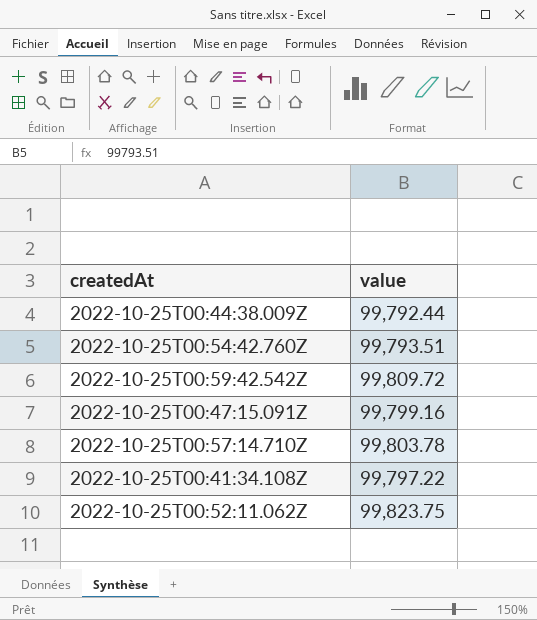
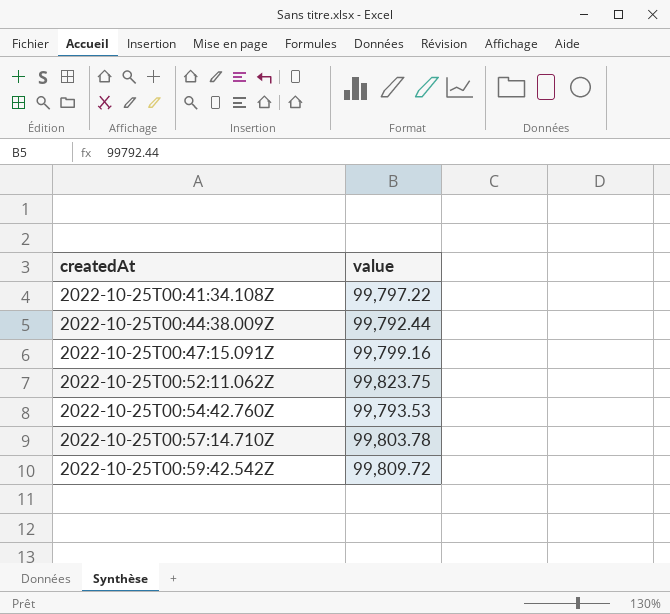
row order: none -> createdAt ascending
2022-10-25T00:54:42.760Z | value: 99,793.51 -> 99,793.53

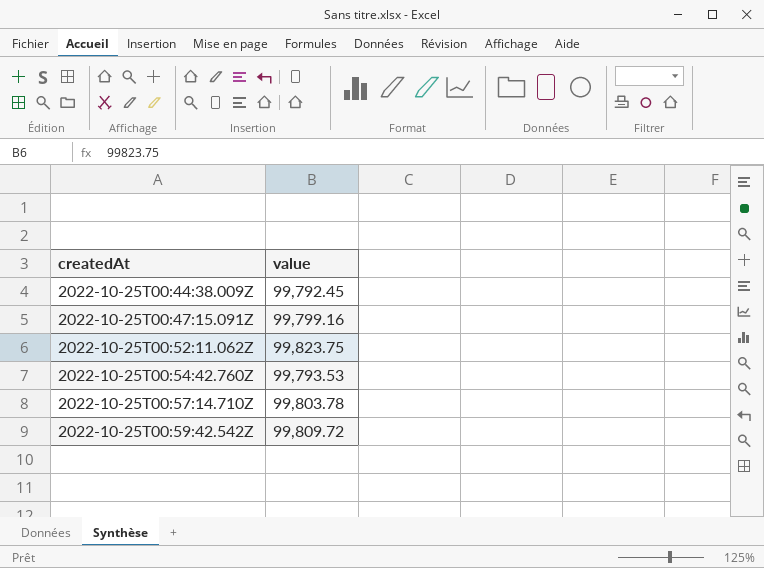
row 2022-10-25T00:41:34.108Z: 99,797.22 -> none
2022-10-25T00:44:38.009Z | value: 99,792.44 -> 99,792.45

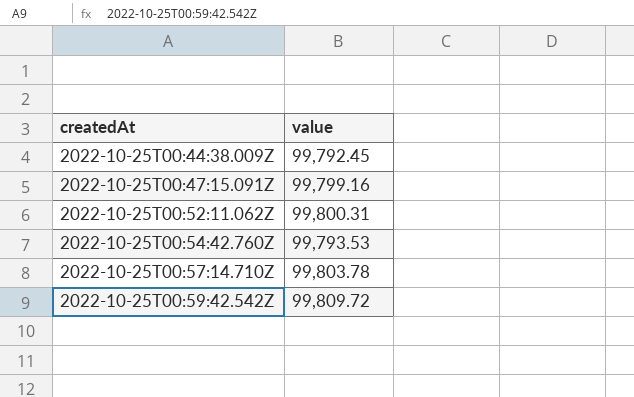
2022-10-25T00:52:11.062Z | value: 99,823.75 -> 99,800.31

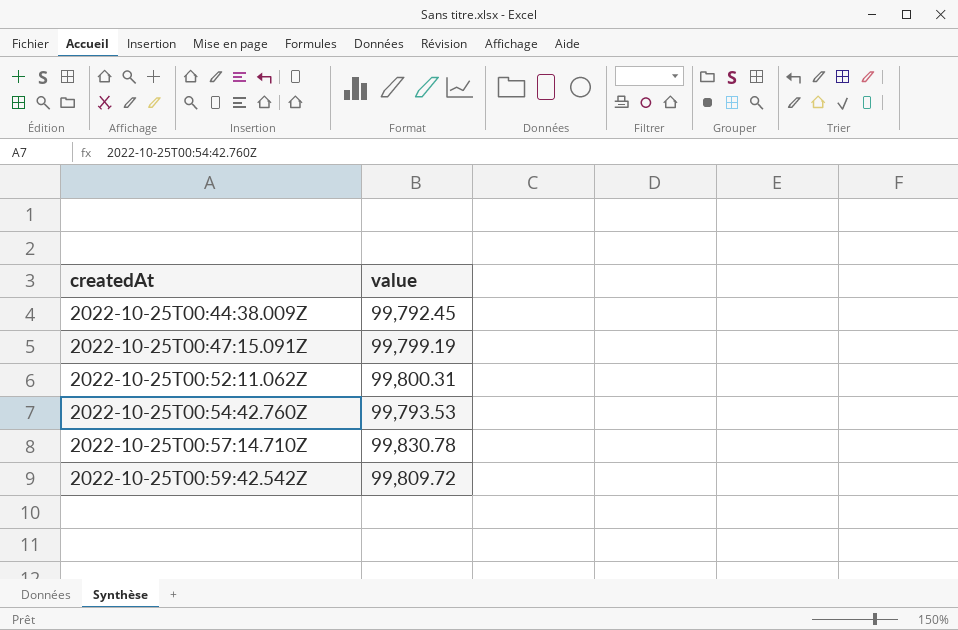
2022-10-25T00:47:15.091Z | value: 99,799.16 -> 99,799.19
2022-10-25T00:57:14.710Z | value: 99,803.78 -> 99,830.78

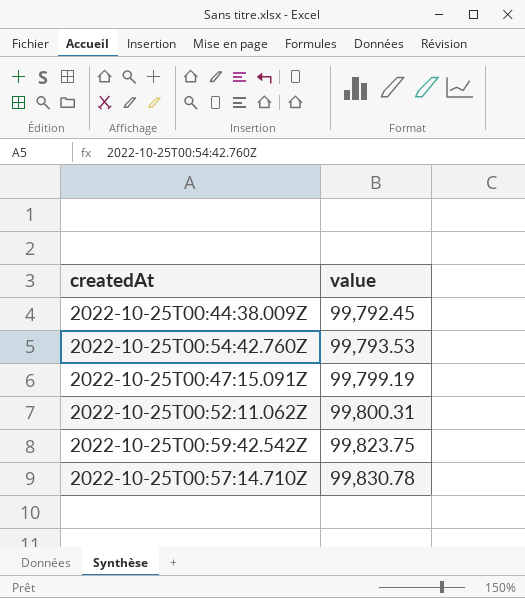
row order: createdAt ascending -> value ascending
2022-10-25T00:59:42.542Z | value: 99,809.72 -> 99,823.75

